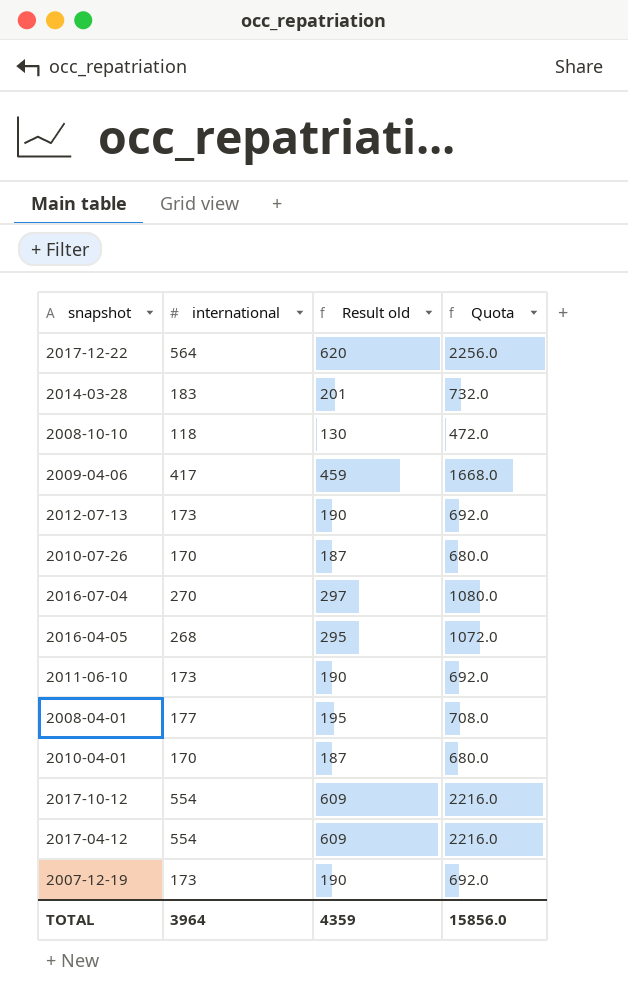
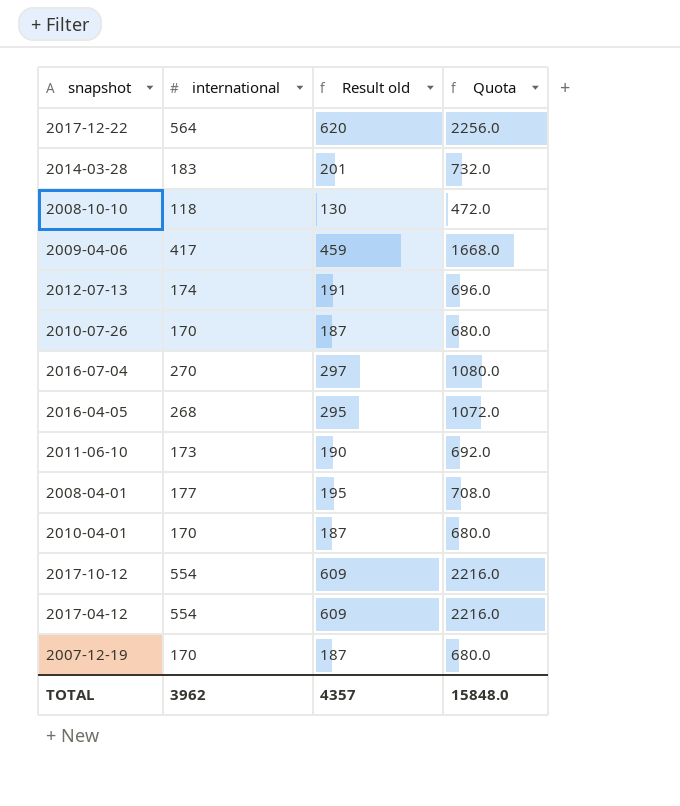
2012-07-13 | international: 173 -> 174
2012-07-13 | Result old: 190 -> 191
2012-07-13 | Quota: 692.0 -> 696.0
2007-12-19 | international: 173 -> 170
2007-12-19 | Result old: 190 -> 187
2007-12-19 | Quota: 692.0 -> 680.0
TOTAL | international: 3964 -> 3962
TOTAL | Result old: 4359 -> 4357
TOTAL | Quota: 15856.0 -> 15848.0

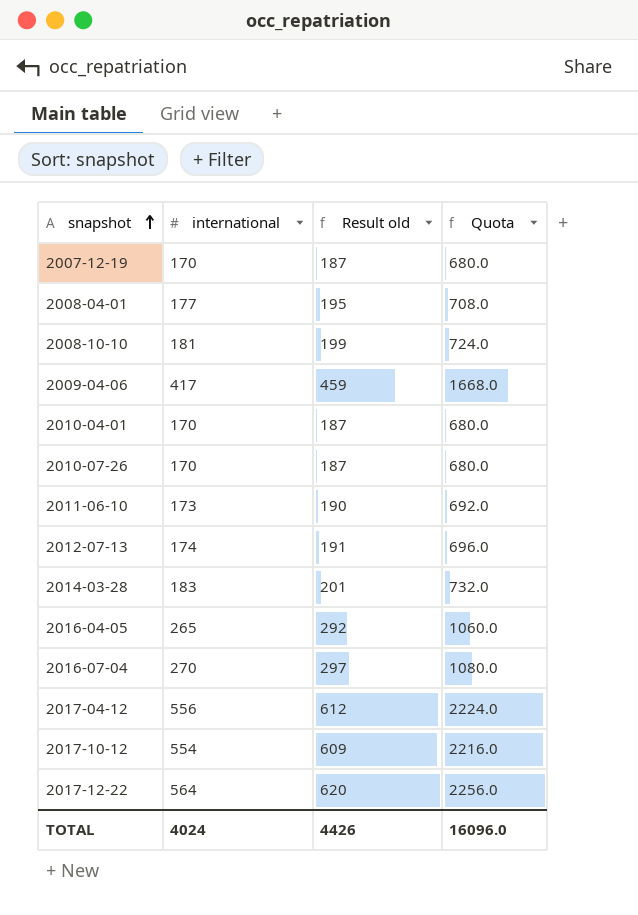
row order: none -> snapshot ascending
2008-10-10 | international: 118 -> 181
2008-10-10 | Result old: 130 -> 199
2008-10-10 | Quota: 472.0 -> 724.0
2016-04-05 | international: 268 -> 265
2016-04-05 | Result old: 295 -> 292
2016-04-05 | Quota: 1072.0 -> 1060.0
2017-04-12 | international: 554 -> 556
2017-04-12 | Result old: 609 -> 612
2017-04-12 | Quota: 2216.0 -> 2224.0
TOTAL | international: 3962 -> 4024
TOTAL | Result old: 4357 -> 4426
TOTAL | Quota: 15848.0 -> 16096.0

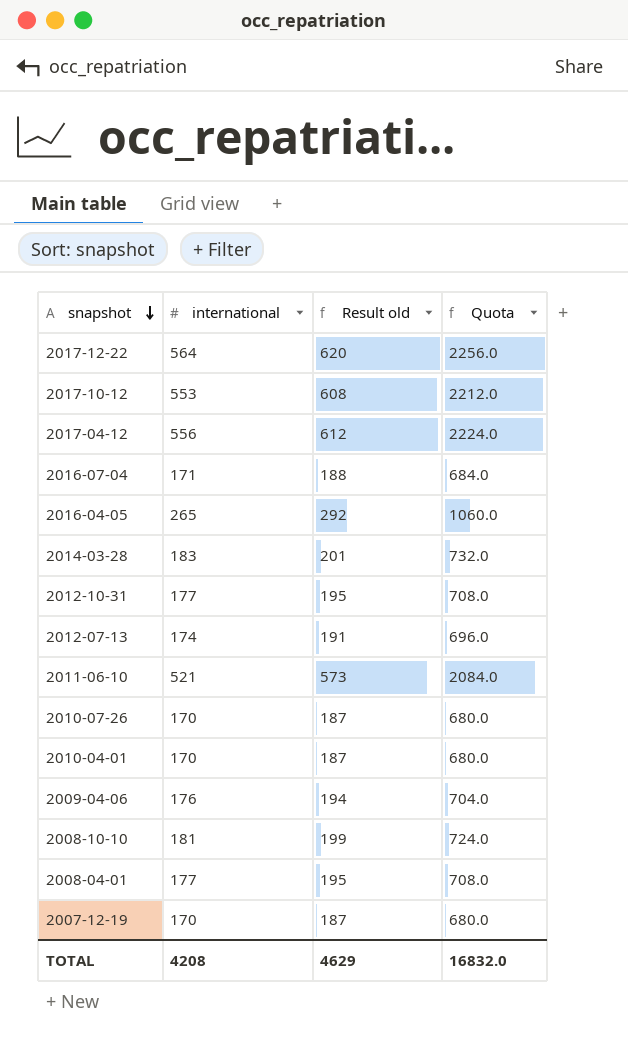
row order: snapshot ascending -> snapshot descending
2017-10-12 | international: 554 -> 553
2017-10-12 | Result old: 609 -> 608
2017-10-12 | Quota: 2216.0 -> 2212.0
2016-07-04 | international: 270 -> 171
2016-07-04 | Result old: 297 -> 188
2016-07-04 | Quota: 1080.0 -> 684.0
row 2012-10-31: none -> 177 | 195 | 708.0
2011-06-10 | international: 173 -> 521
2011-06-10 | Result old: 190 -> 573
2011-06-10 | Quota: 692.0 -> 2084.0
2009-04-06 | international: 417 -> 176
2009-04-06 | Result old: 459 -> 194
2009-04-06 | Quota: 1668.0 -> 704.0
TOTAL | international: 4024 -> 4208
TOTAL | Result old: 4426 -> 4629
TOTAL | Quota: 16096.0 -> 16832.0

